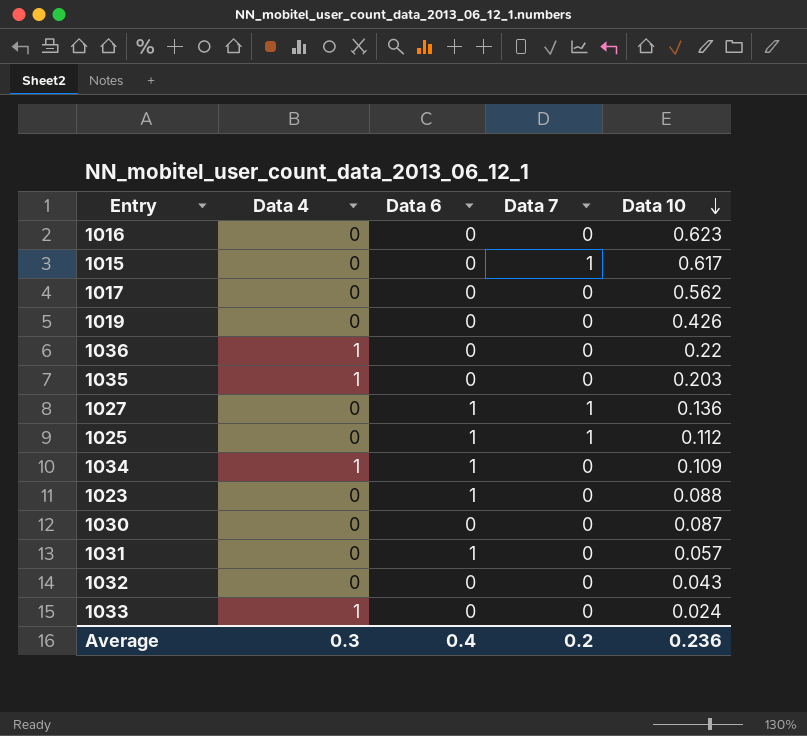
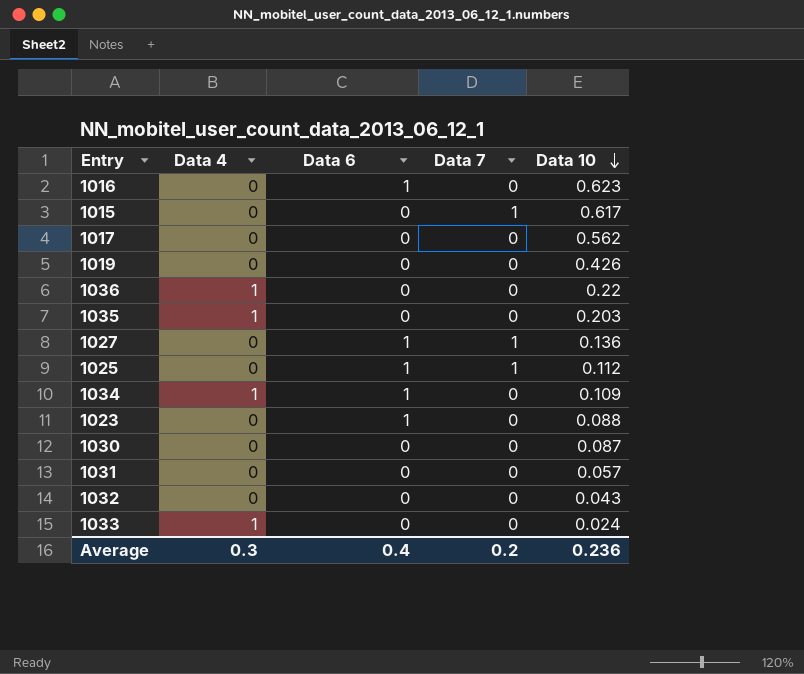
1016 | Data 6: 0 -> 1
1031 | Data 6: 1 -> 0

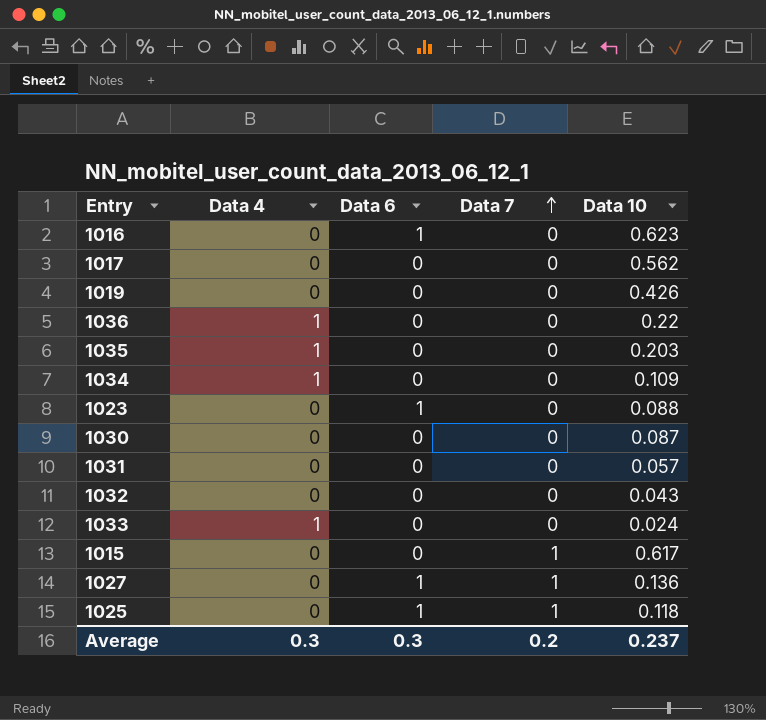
row order: Data 10 descending -> Data 7 ascending
1034 | Data 6: 1 -> 0
1025 | Data 10: 0.112 -> 0.118
Average | Data 6: 0.4 -> 0.3
Average | Data 10: 0.236 -> 0.237

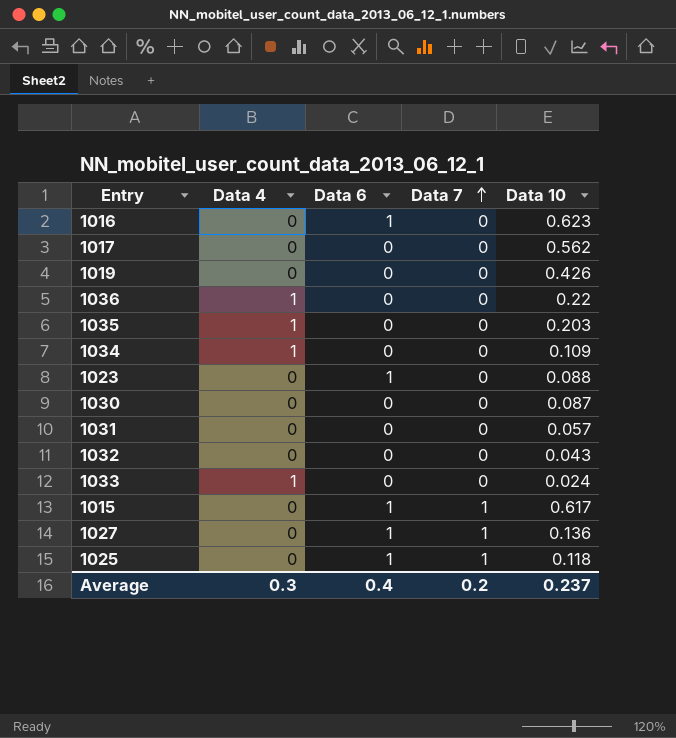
1015 | Data 6: 0 -> 1
Average | Data 6: 0.3 -> 0.4

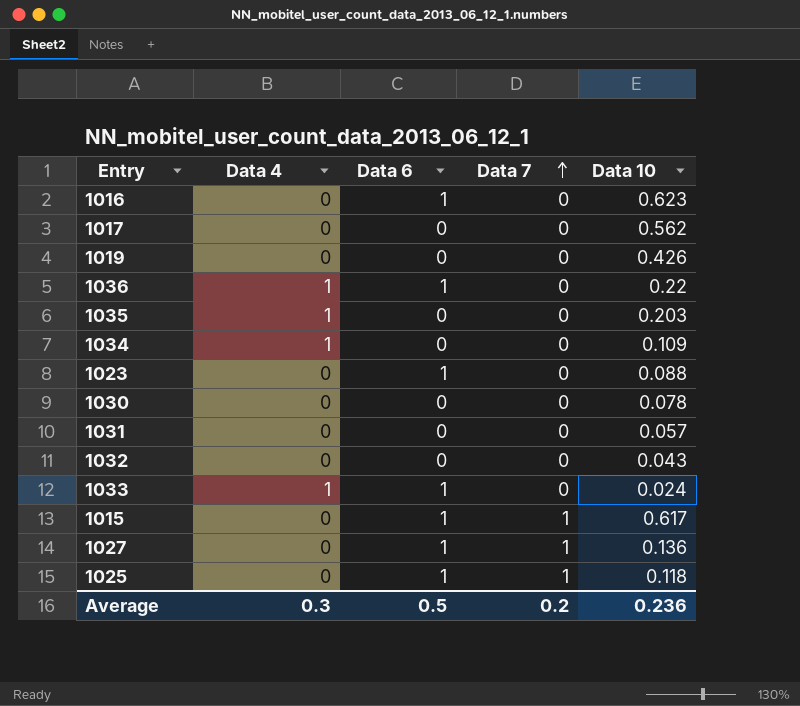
1036 | Data 6: 0 -> 1
1030 | Data 10: 0.087 -> 0.078
1033 | Data 6: 0 -> 1
Average | Data 6: 0.4 -> 0.5
Average | Data 10: 0.237 -> 0.236

